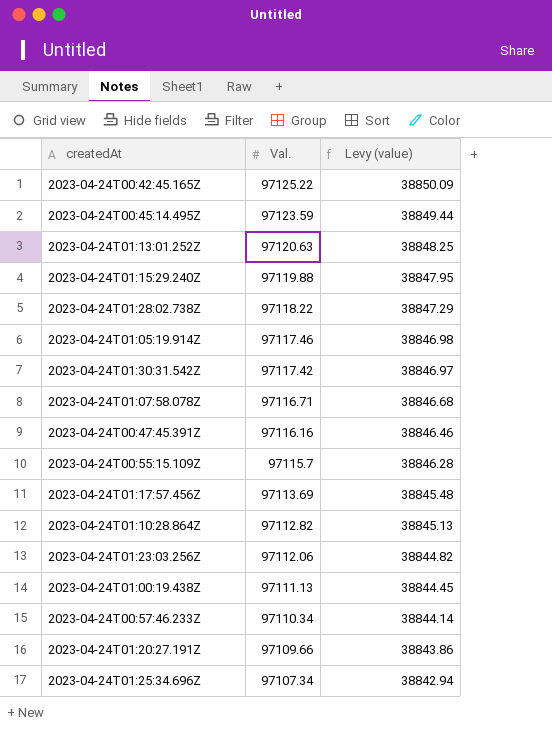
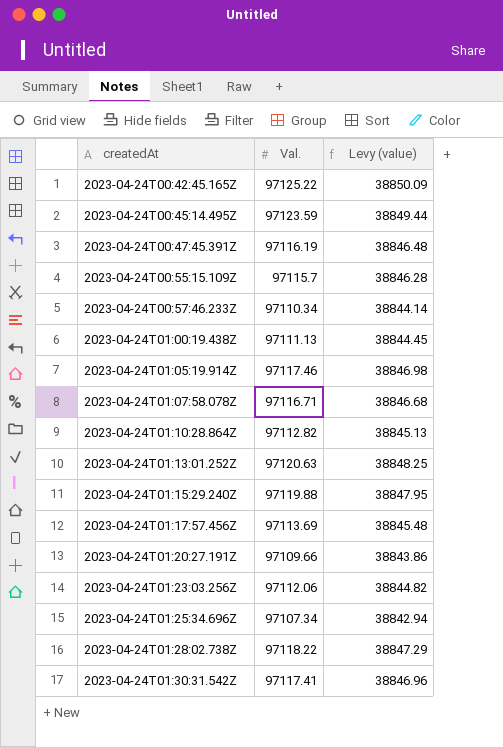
row order: Val. descending -> createdAt ascending
2023-04-24T00:47:45.391Z | Val.: 97116.16 -> 97116.19
2023-04-24T00:47:45.391Z | Levy (value): 38846.46 -> 38846.48
2023-04-24T01:30:31.542Z | Val.: 97117.42 -> 97117.41
2023-04-24T01:30:31.542Z | Levy (value): 38846.97 -> 38846.96

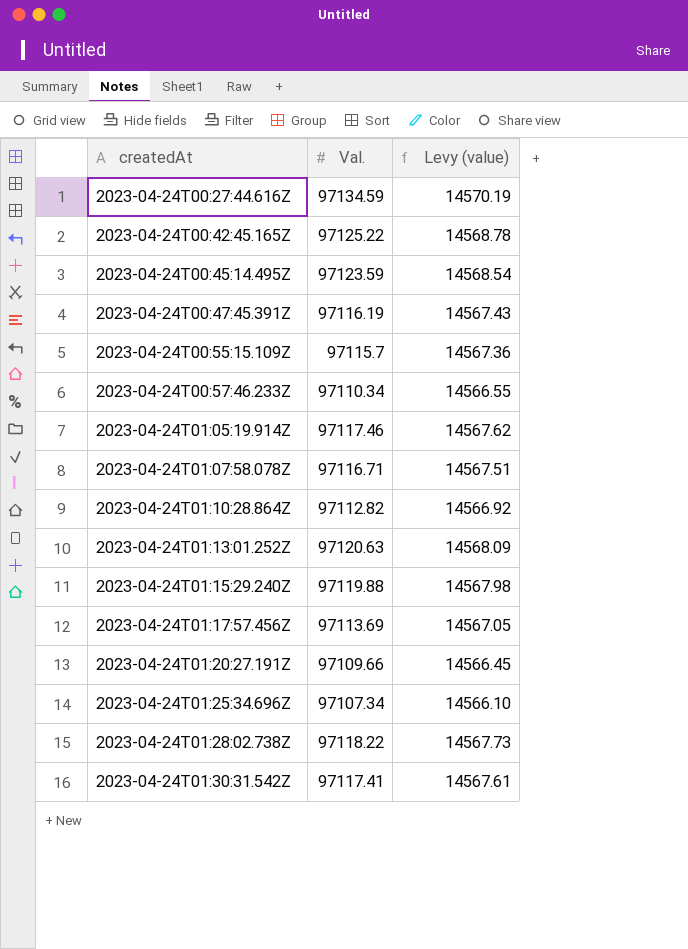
column Levy (value) | formula: [Val.] * 0.4 -> [Val.] * 0.15
row 2023-04-24T01:00:19.438Z: 97111.13 | 38844.45 -> none
row 2023-04-24T01:23:03.256Z: 97112.06 | 38844.82 -> none
row 2023-04-24T00:27:44.616Z: none -> 97134.59 | 14570.19

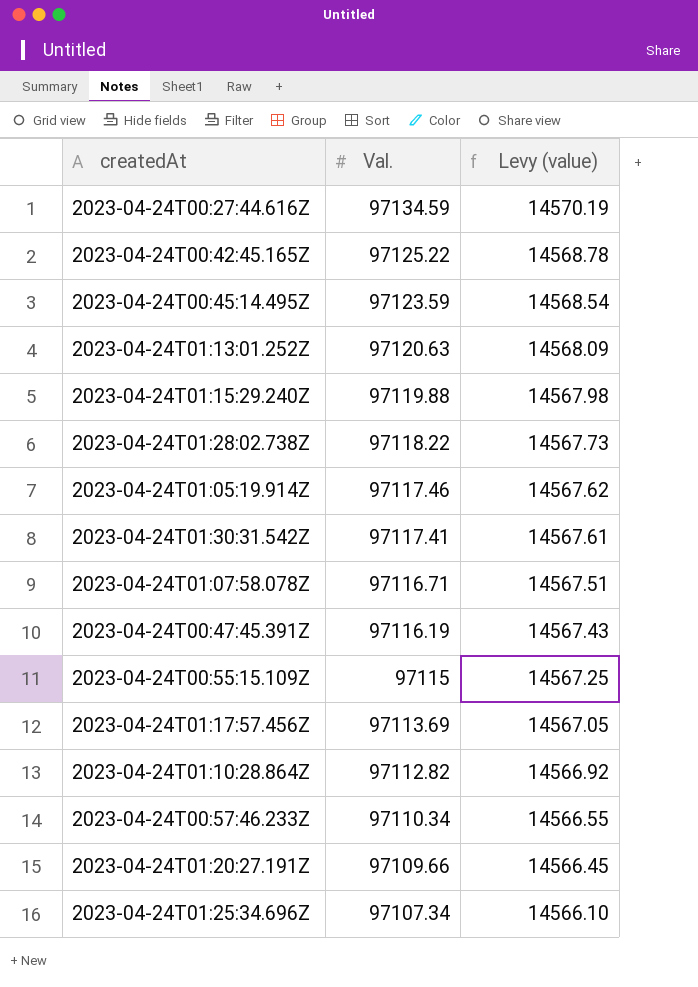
row order: createdAt ascending -> Val. descending
2023-04-24T00:55:15.109Z | Val.: 97115.7 -> 97115
2023-04-24T00:55:15.109Z | Levy (value): 14567.36 -> 14567.25

